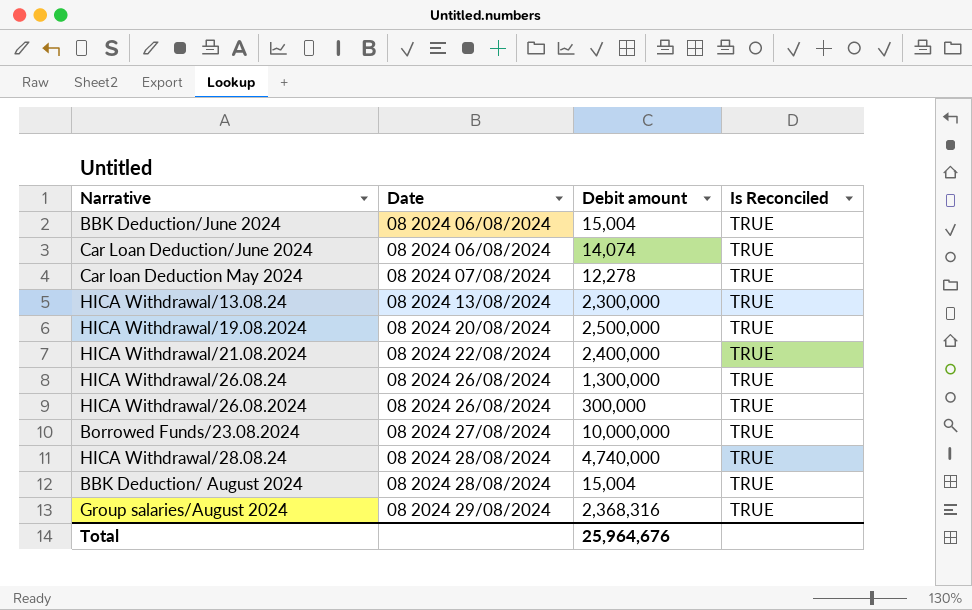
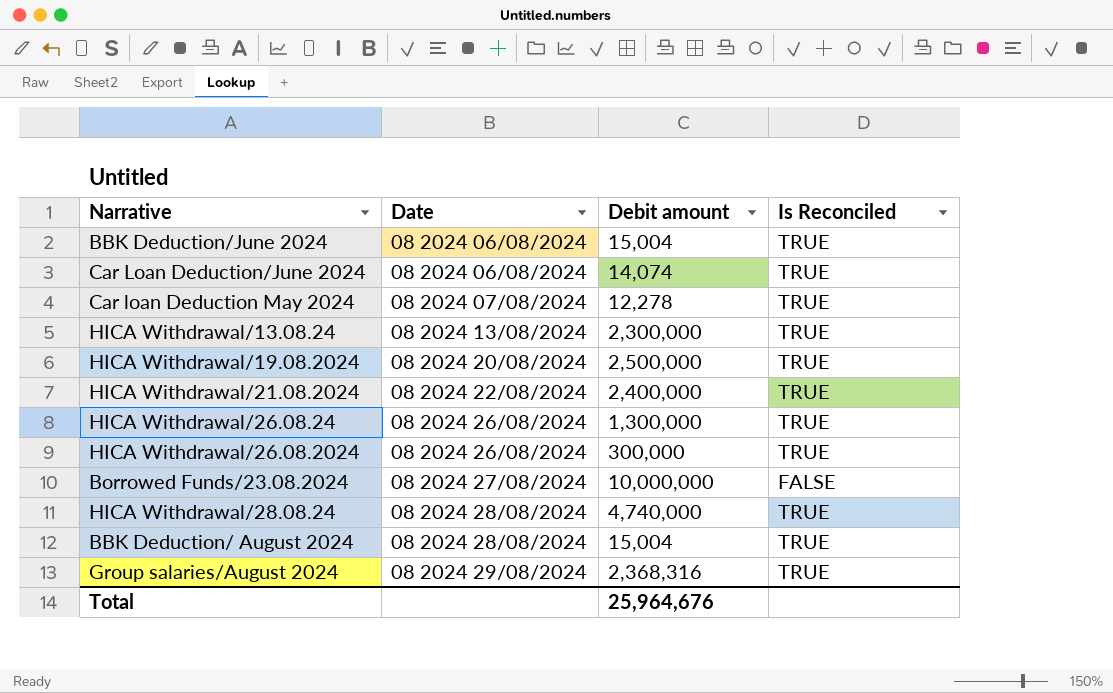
Borrowed Funds/23.08.2024 | Is Reconciled: TRUE -> FALSE

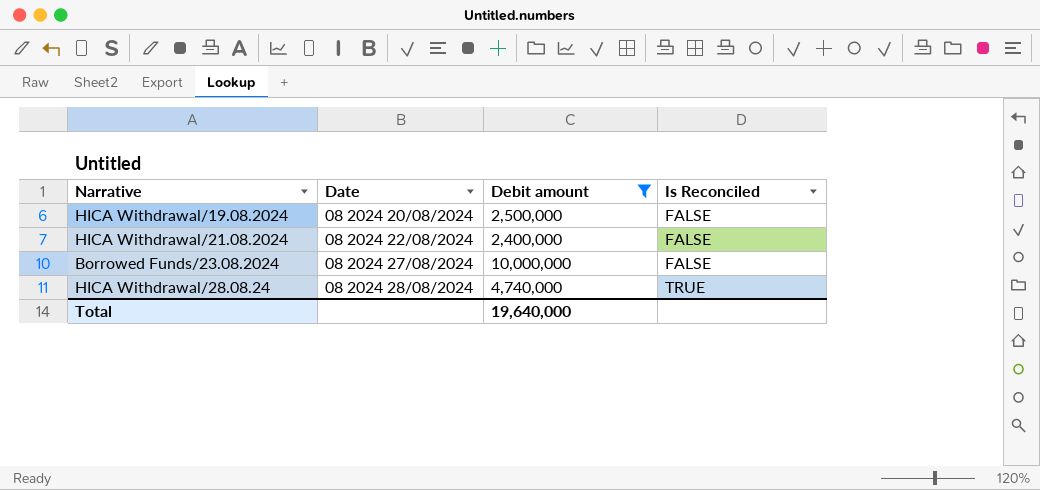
filter: none -> Debit amount >= 2,400,000
HICA Withdrawal/19.08.2024 | Is Reconciled: TRUE -> FALSE
HICA Withdrawal/21.08.2024 | Is Reconciled: TRUE -> FALSE
Total | Debit amount: 25,964,676 -> 19,640,000

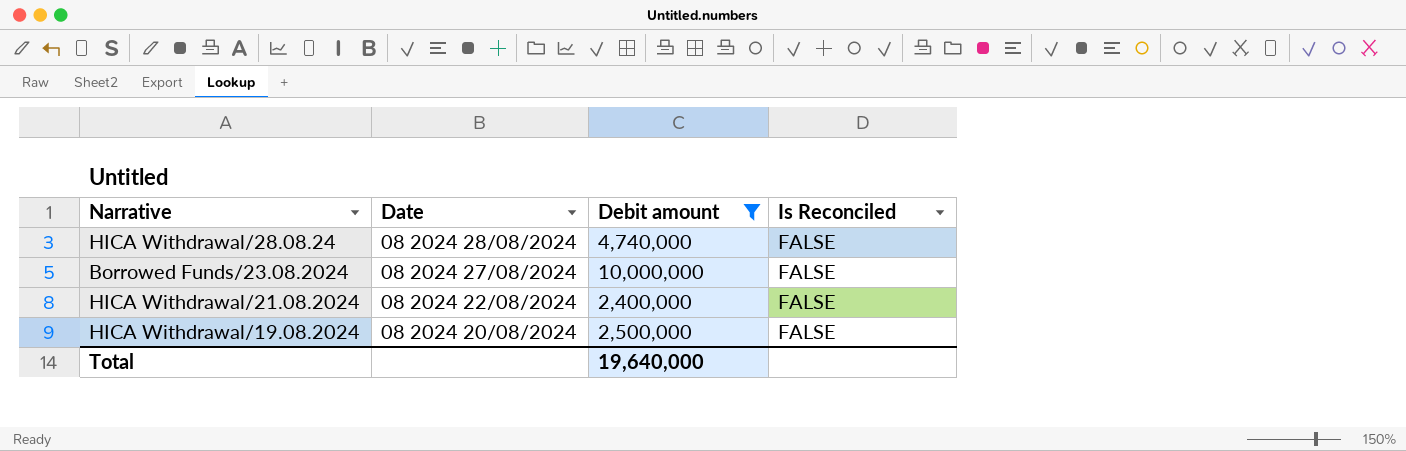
row order: Date ascending -> Date descending
HICA Withdrawal/28.08.24 | Is Reconciled: TRUE -> FALSE

